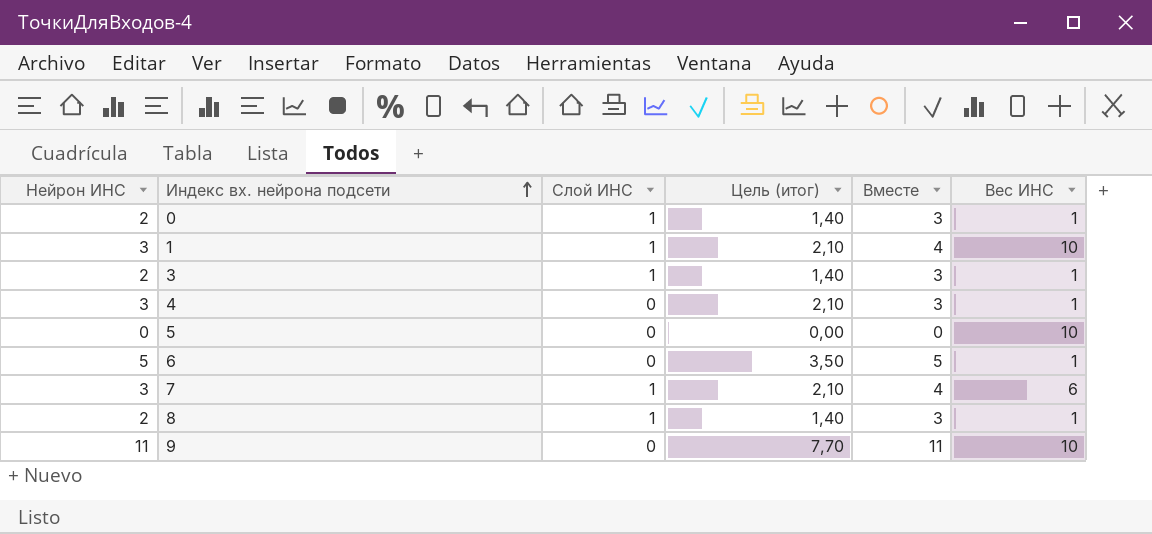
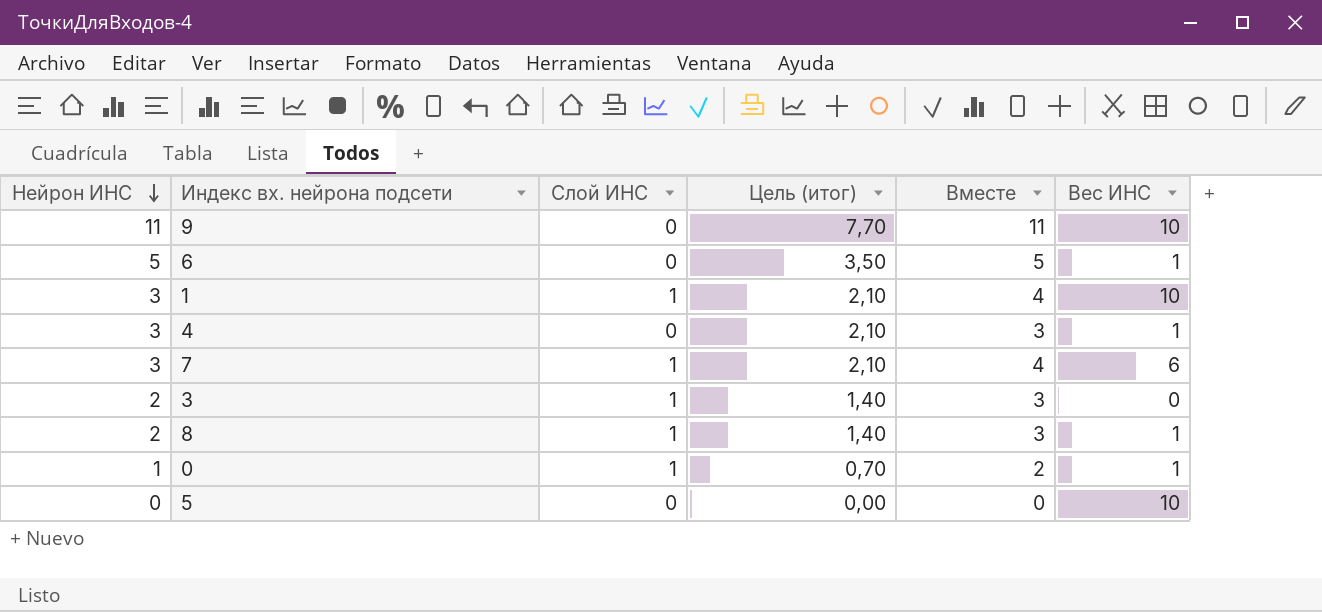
row order: Индекс вх. нейрона подсети ascending -> Нейрон ИНС descending
3 | Вес ИНС: 1 -> 0
0 | Нейрон ИНС: 2 -> 1
0 | Цель (итог): 1,40 -> 0,70
0 | Вместе: 3 -> 2

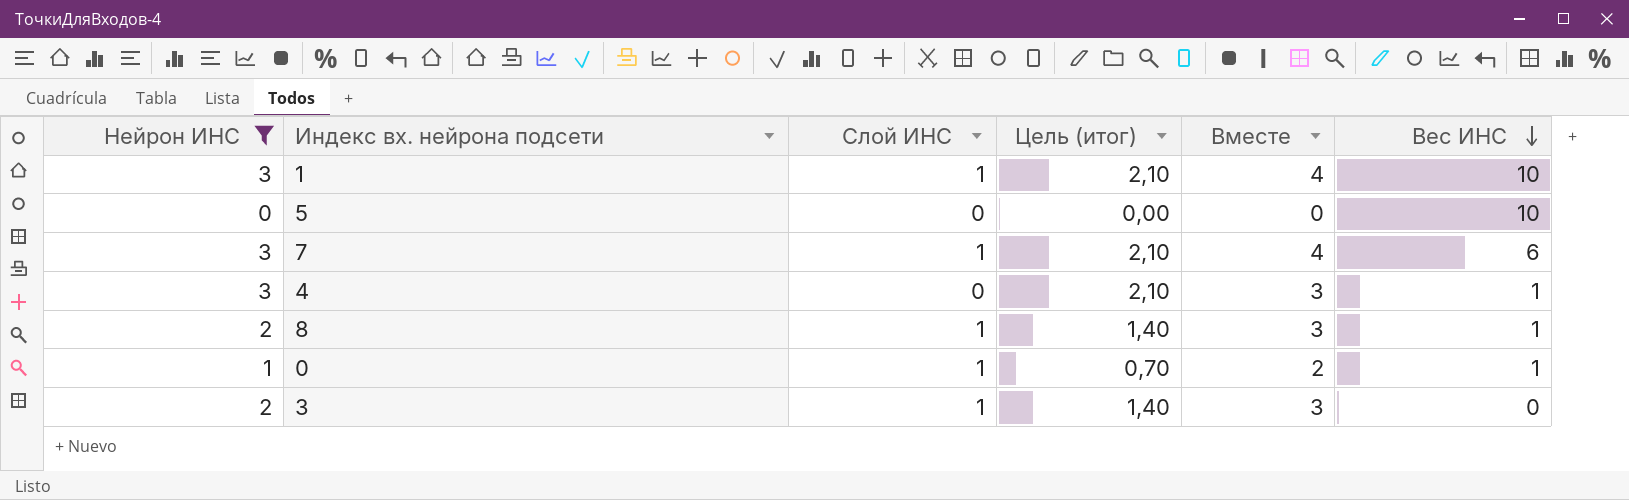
filter: none -> Нейрон ИНС <= 3
row order: Нейрон ИНС descending -> Вес ИНС descending

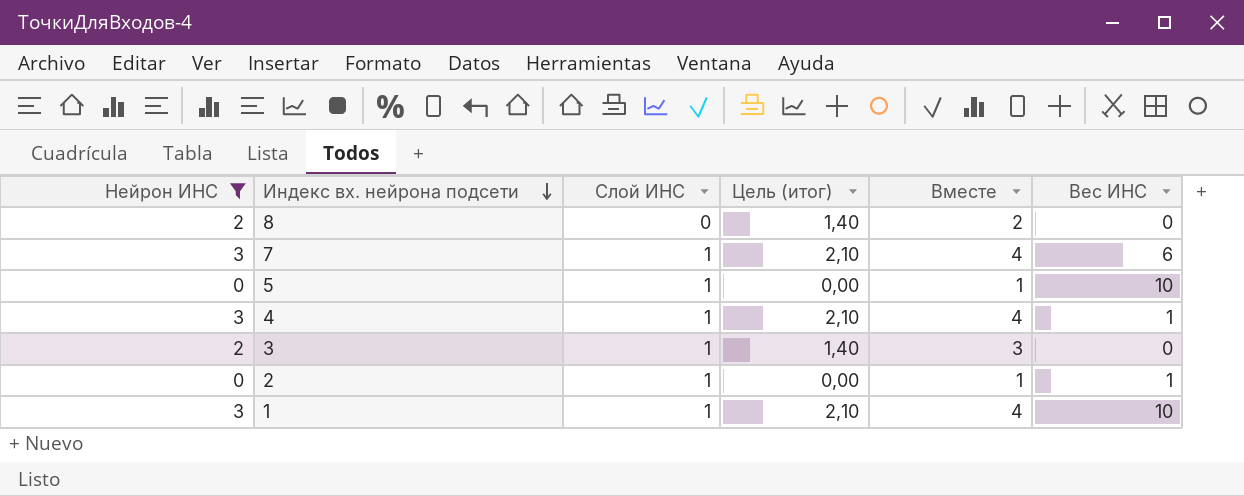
row order: Вес ИНС descending -> Индекс вх. нейрона подсети descending
row 0: 1 | 1 | 0,70 | 2 | 1 -> none
8 | Слой ИНС: 1 -> 0
8 | Вместе: 3 -> 2
8 | Вес ИНС: 1 -> 0
5 | Слой ИНС: 0 -> 1
5 | Вместе: 0 -> 1
4 | Слой ИНС: 0 -> 1
4 | Вместе: 3 -> 4
row 2: none -> 0 | 1 | 0,00 | 1 | 1

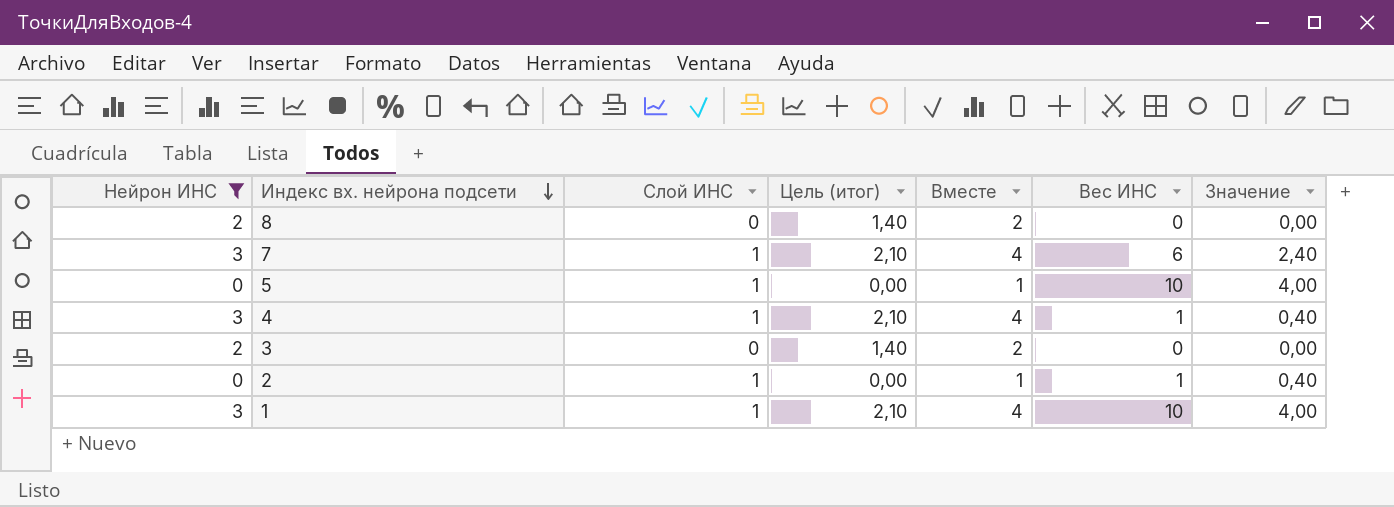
column Значение | formula: none -> [Вес ИНС] * 0,4
3 | Слой ИНС: 1 -> 0
3 | Вместе: 3 -> 2

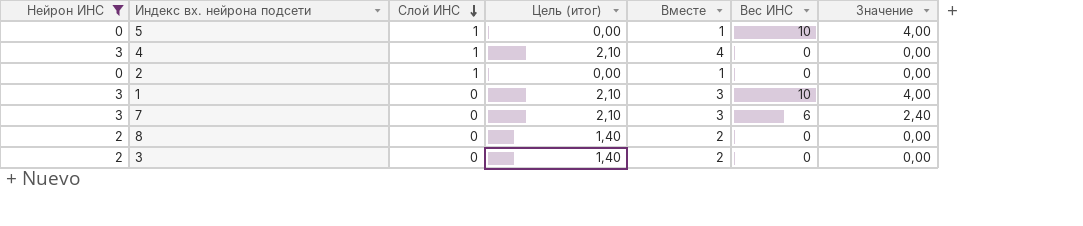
row order: Индекс вх. нейрона подсети descending -> Слой ИНС descending
4 | Вес ИНС: 1 -> 0
4 | Значение: 0,40 -> 0,00
2 | Вес ИНС: 1 -> 0
2 | Значение: 0,40 -> 0,00
1 | Слой ИНС: 1 -> 0
1 | Вместе: 4 -> 3
7 | Слой ИНС: 1 -> 0
7 | Вместе: 4 -> 3

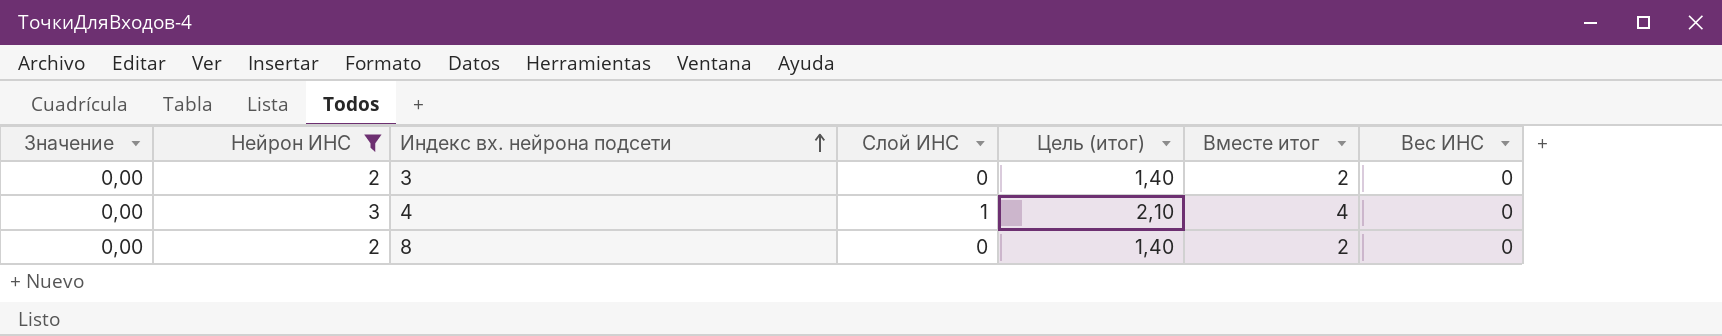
row order: Слой ИНС descending -> Индекс вх. нейрона подсети ascending
column Значение | position: 7 -> 1
column name: Вместе -> Вместе итог
row 5: 0 | 1 | 0,00 | 1 | 10 | 4,00 -> none
row 2: 0 | 1 | 0,00 | 1 | 0 | 0,00 -> none
row 1: 3 | 0 | 2,10 | 3 | 10 | 4,00 -> none
row 7: 3 | 0 | 2,10 | 3 | 6 | 2,40 -> none

